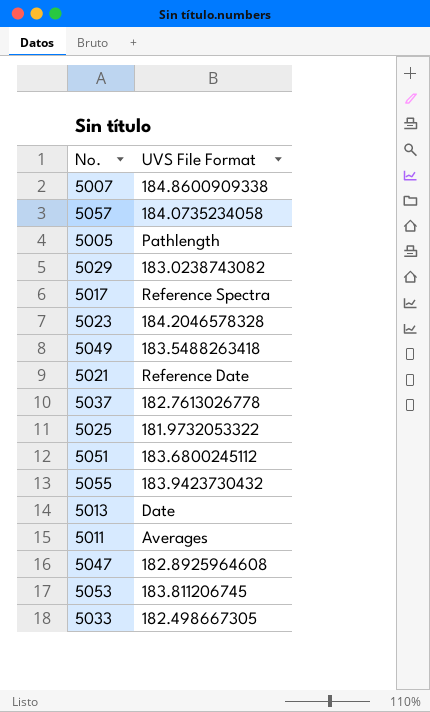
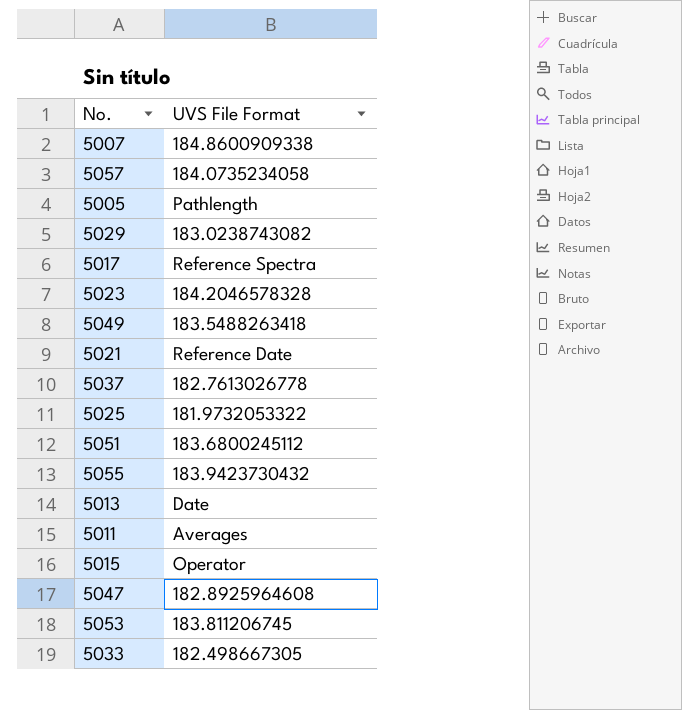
row 5015: none -> Operator

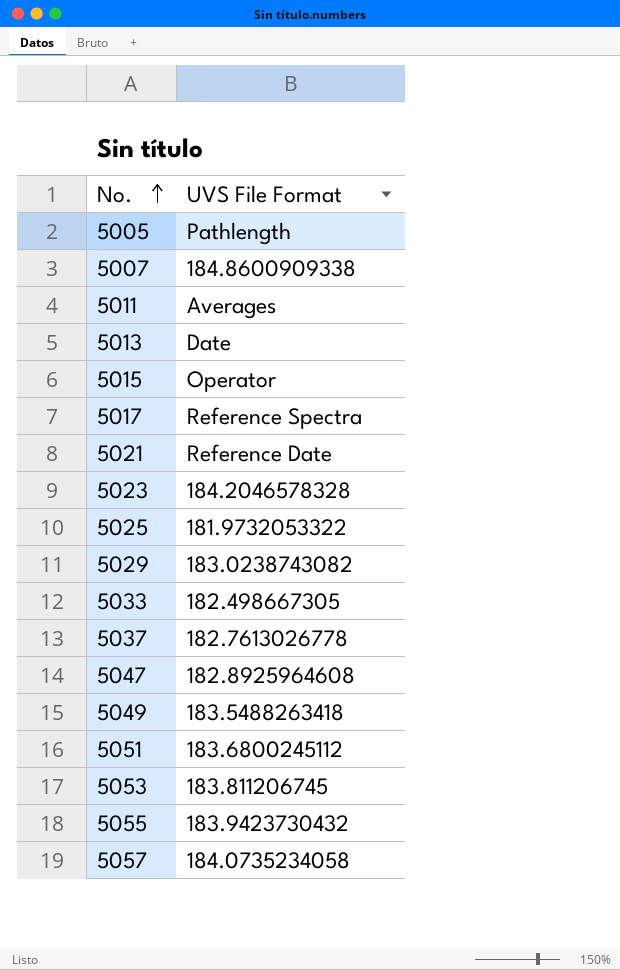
row order: none -> No. ascending

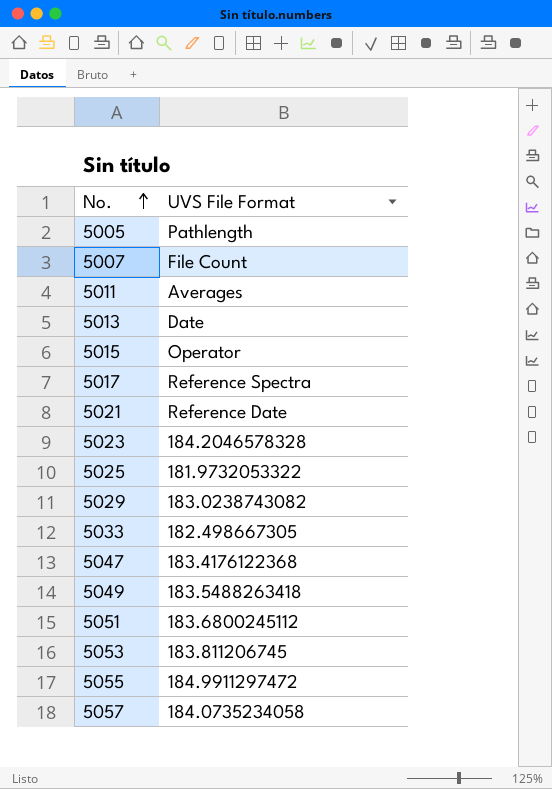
row 5037: 182.7613026778 -> none
5007 | UVS File Format: 184.8600909338 -> File Count
5047 | UVS File Format: 182.8925964608 -> 183.4176122368
5055 | UVS File Format: 183.9423730432 -> 184.9911297472

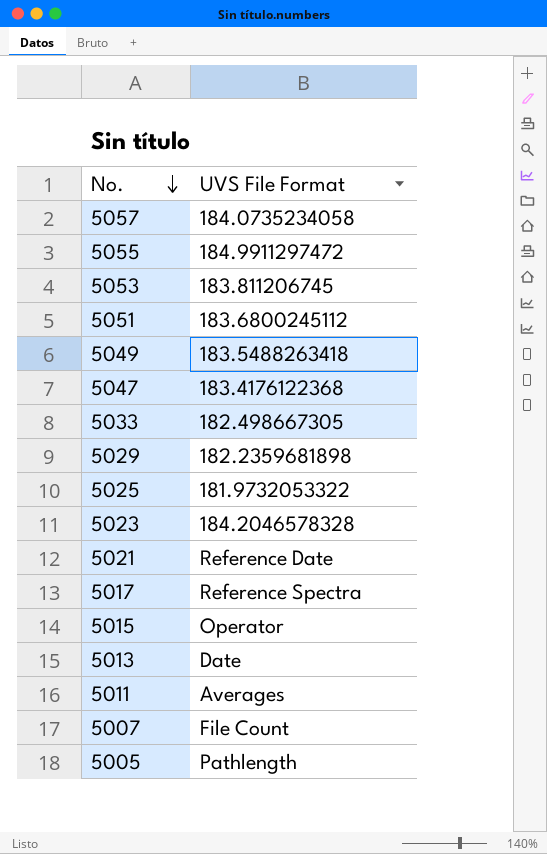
row order: No. ascending -> No. descending
5029 | UVS File Format: 183.0238743082 -> 182.2359681898

